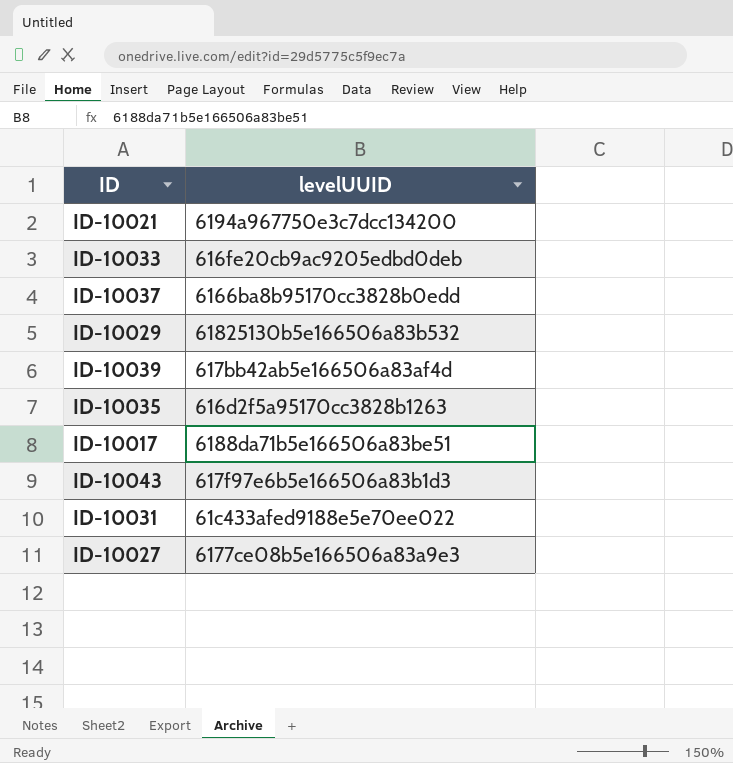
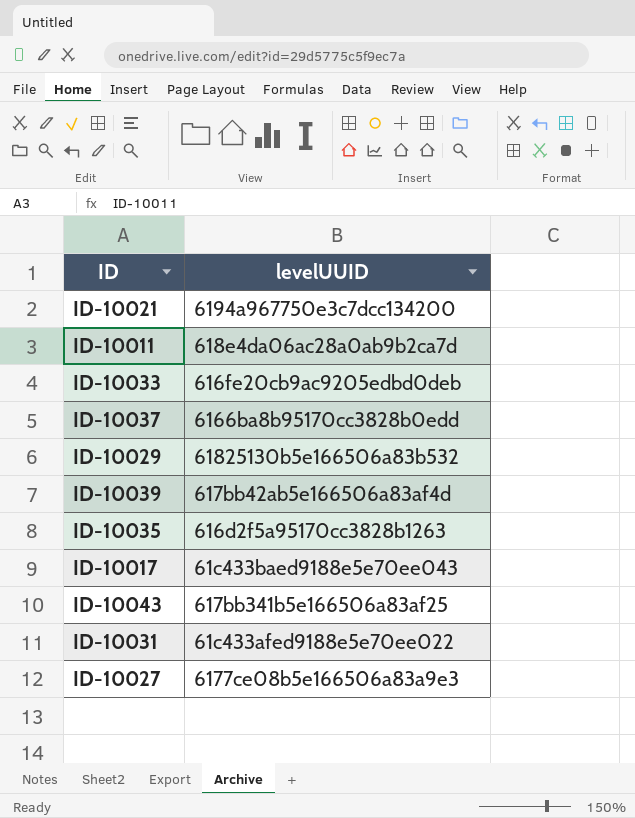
row ID-10011: none -> 618e4da06ac28a0ab9b2ca7d
ID-10017 | levelUUID: 6188da71b5e166506a83be51 -> 61c433baed9188e5e70ee043
ID-10043 | levelUUID: 617f97e6b5e166506a83b1d3 -> 617bb341b5e166506a83af25

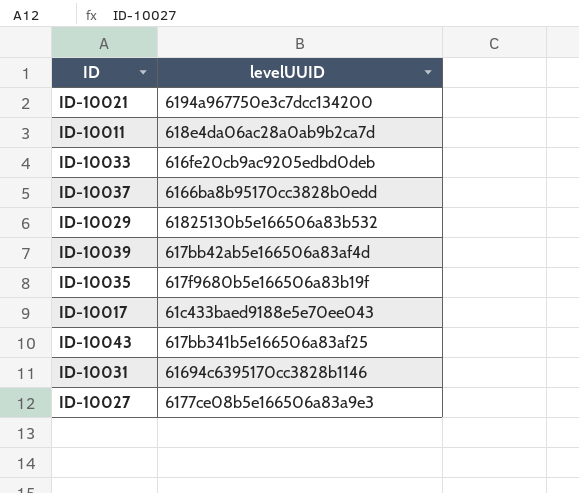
ID-10035 | levelUUID: 616d2f5a95170cc3828b1263 -> 617f9680b5e166506a83b19f
ID-10031 | levelUUID: 61c433afed9188e5e70ee022 -> 61694c6395170cc3828b1146

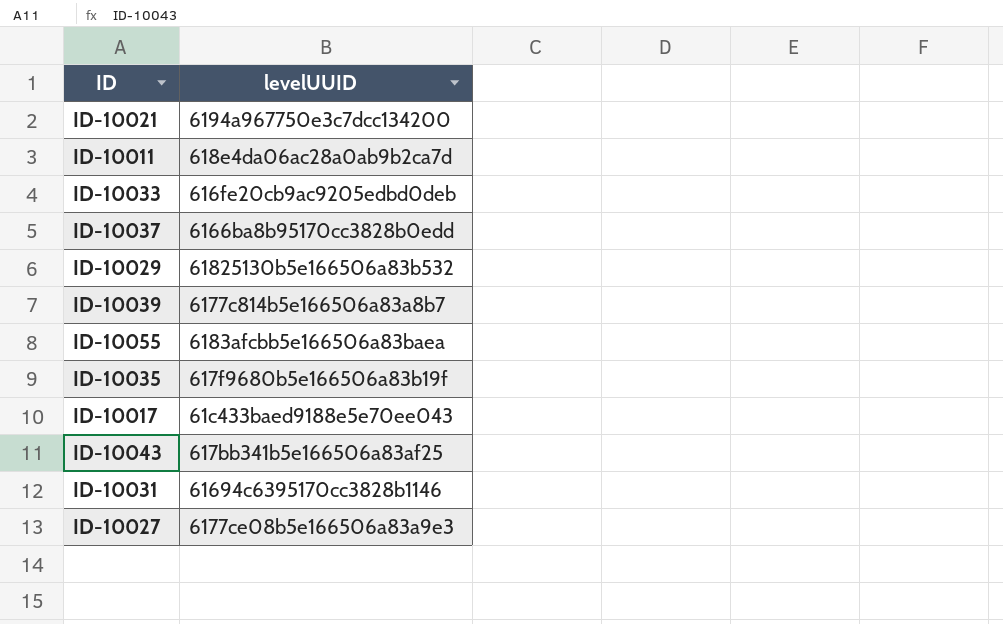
ID-10039 | levelUUID: 617bb42ab5e166506a83af4d -> 6177c814b5e166506a83a8b7
row ID-10055: none -> 6183afcbb5e166506a83baea

